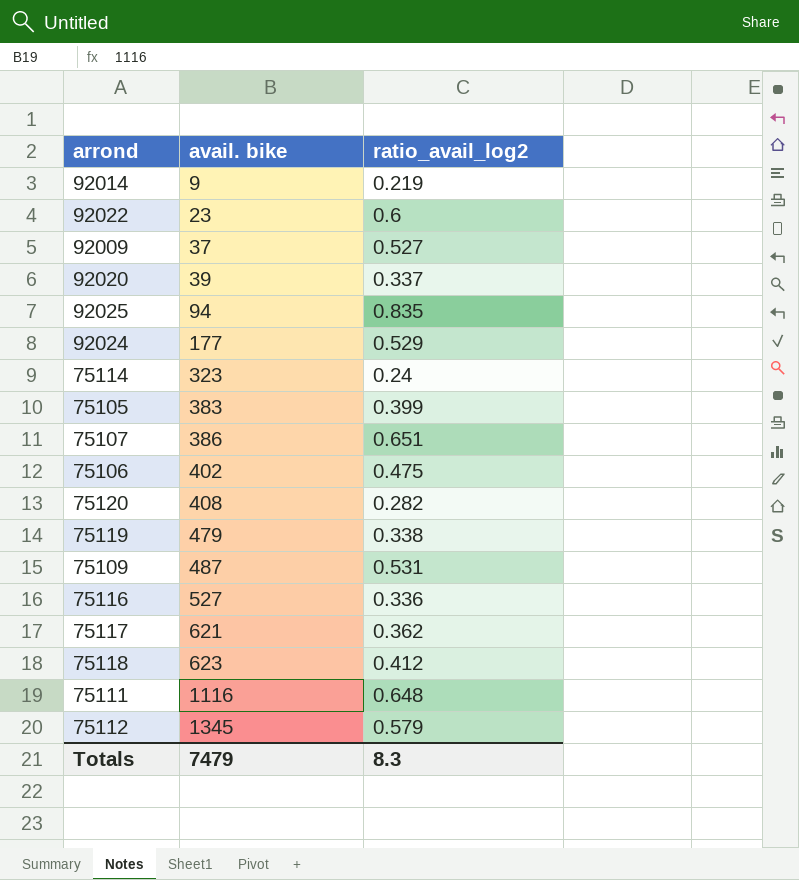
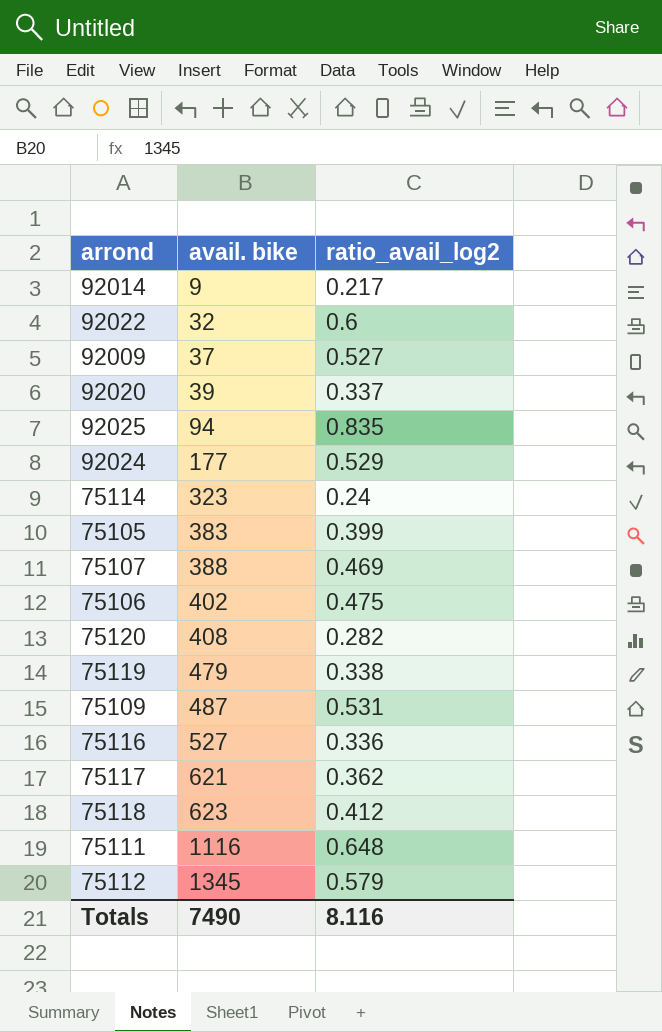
92014 | ratio_avail_log2: 0.219 -> 0.217
92022 | avail. bike: 23 -> 32
75107 | avail. bike: 386 -> 388
75107 | ratio_avail_log2: 0.651 -> 0.469
Totals | avail. bike: 7479 -> 7490
Totals | ratio_avail_log2: 8.3 -> 8.116

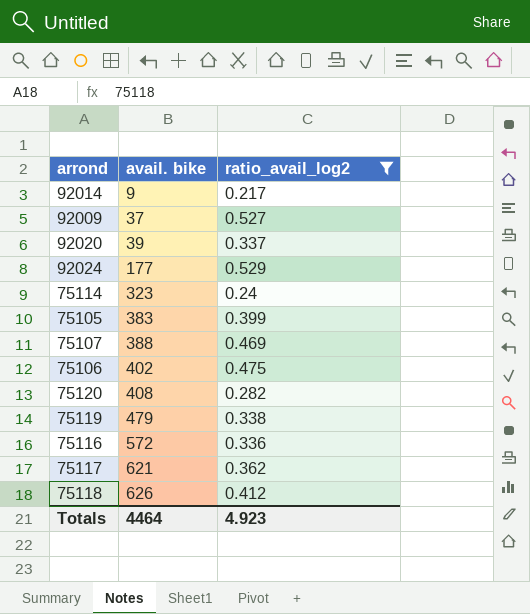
filter: none -> ratio_avail_log2 <= 0.529
75116 | avail. bike: 527 -> 572
75118 | avail. bike: 623 -> 626
Totals | avail. bike: 7490 -> 4464
Totals | ratio_avail_log2: 8.116 -> 4.923

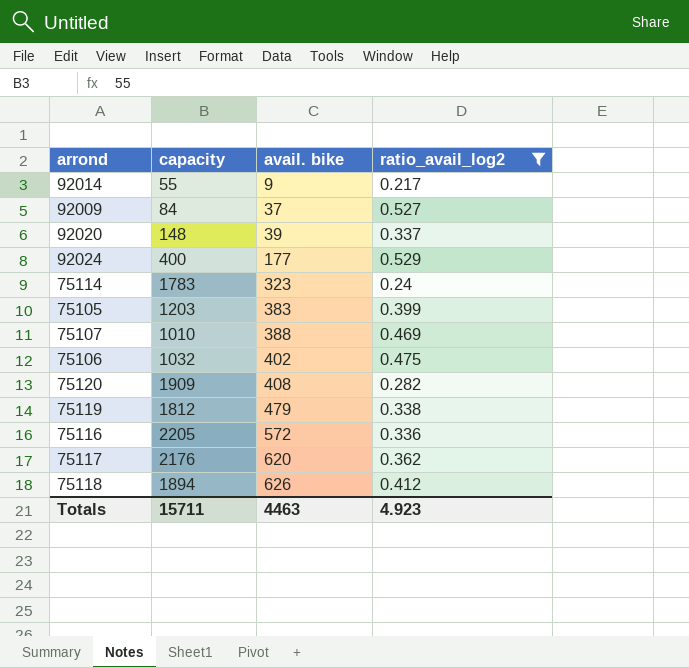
column capacity | position: none -> 2
75117 | avail. bike: 621 -> 620
Totals | avail. bike: 4464 -> 4463

